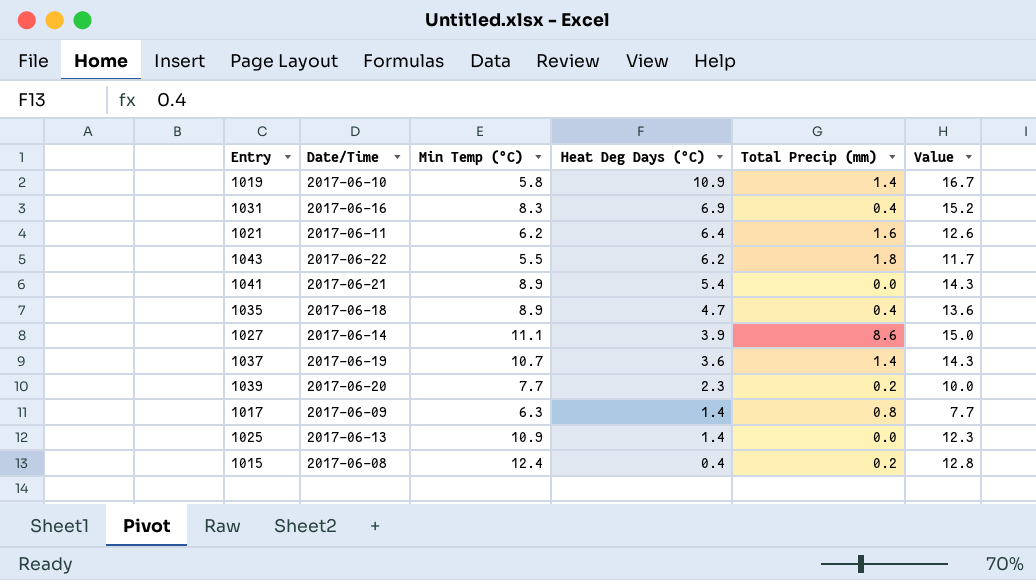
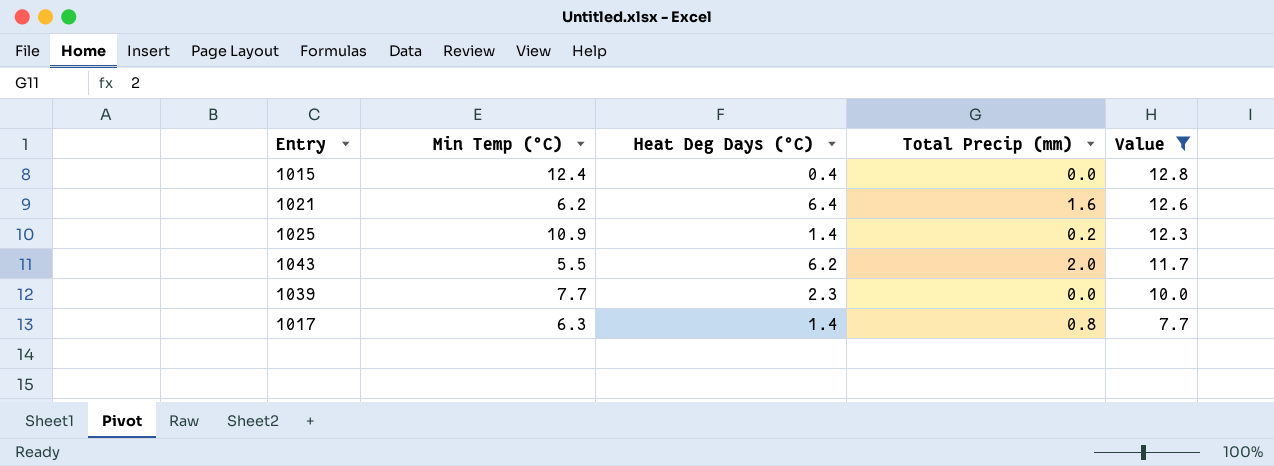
filter: none -> Value <= 12.8
row order: Heat Deg Days (°C) descending -> Value descending
column Date/Time | position: 2 -> none
1015 | Total Precip (mm): 0.2 -> 0.0
1025 | Total Precip (mm): 0.0 -> 0.2
1043 | Total Precip (mm): 1.8 -> 2.0
1039 | Total Precip (mm): 0.2 -> 0.0

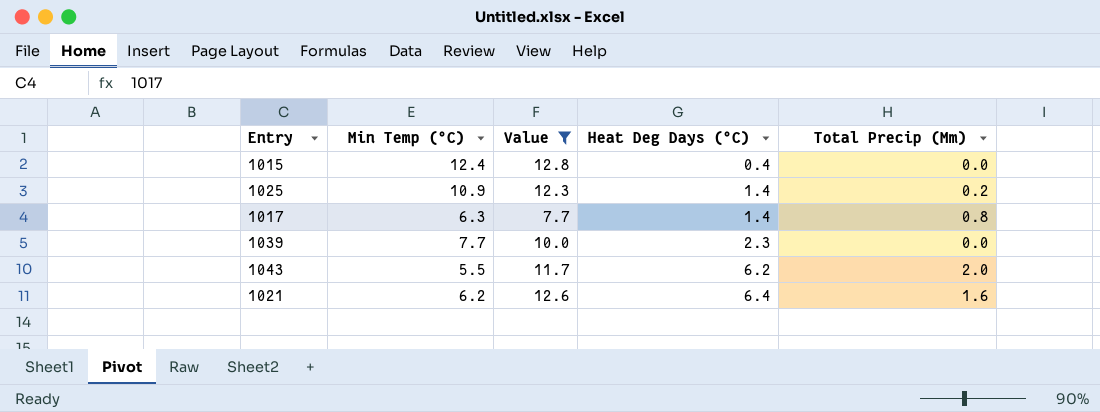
row order: Value descending -> Heat Deg Days (°C) ascending
column Value | position: 5 -> 3
column name: Total Precip (mm) -> Total Precip (Mm)

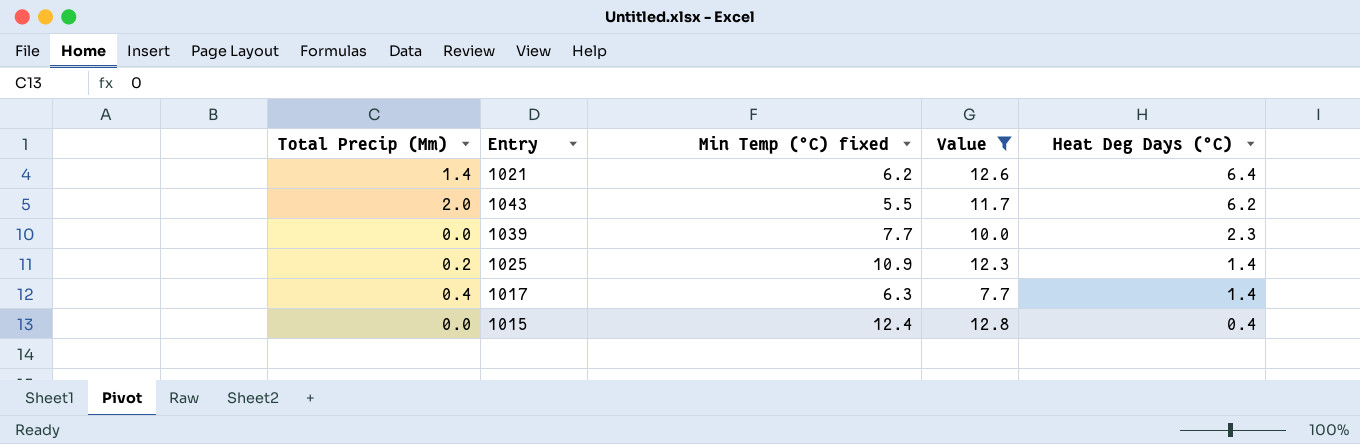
row order: Heat Deg Days (°C) ascending -> Heat Deg Days (°C) descending
column Total Precip (Mm) | position: 5 -> 1
column name: Min Temp (°C) -> Min Temp (°C) fixed
1021 | Total Precip (Mm): 1.6 -> 1.4
1017 | Total Precip (Mm): 0.8 -> 0.4

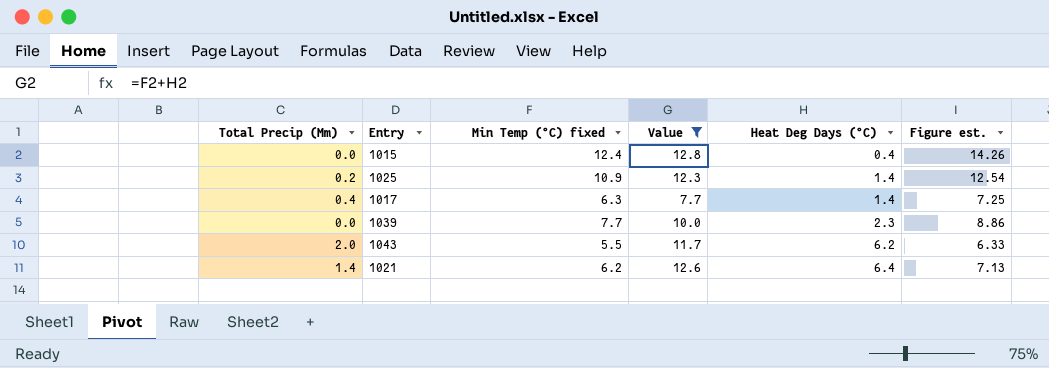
row order: Heat Deg Days (°C) descending -> Heat Deg Days (°C) ascending
column Figure est. | formula: none -> [Min Temp (°C) fixed] * 1.15

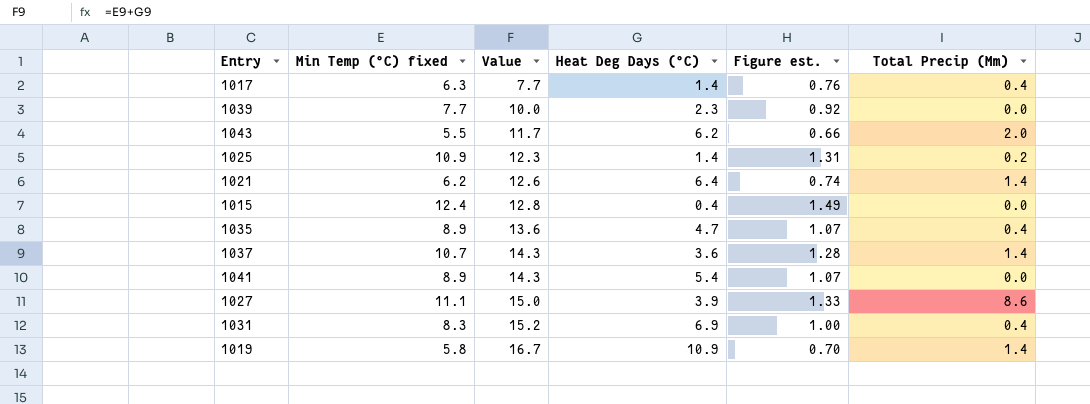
filter: Value <= 12.8 -> none
row order: Heat Deg Days (°C) ascending -> Value ascending
column Figure est. | formula: [Min Temp (°C) fixed] * 1.15 -> [Min Temp (°C) fixed] * 0.12
column Total Precip (Mm) | position: 1 -> 6

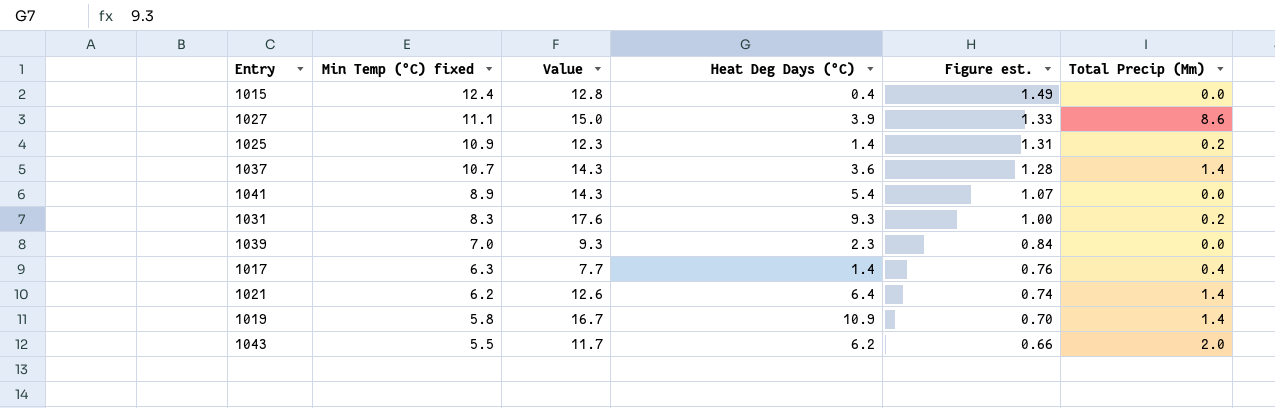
row order: Value ascending -> Min Temp (°C) fixed descending
row 1035: 8.9 | 13.6 | 4.7 | 1.07 | 0.4 -> none
1031 | Value: 15.2 -> 17.6
1031 | Heat Deg Days (°C): 6.9 -> 9.3
1031 | Total Precip (Mm): 0.4 -> 0.2
1039 | Min Temp (°C) fixed: 7.7 -> 7.0
1039 | Value: 10.0 -> 9.3
1039 | Figure est.: 0.92 -> 0.84

